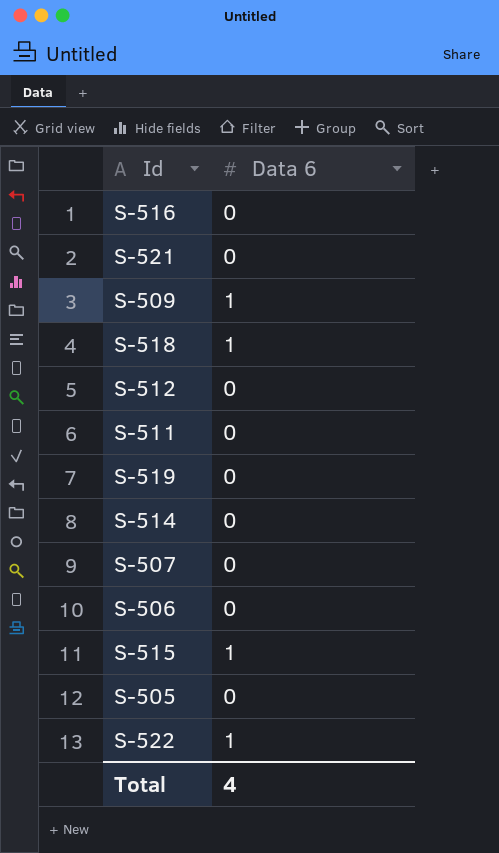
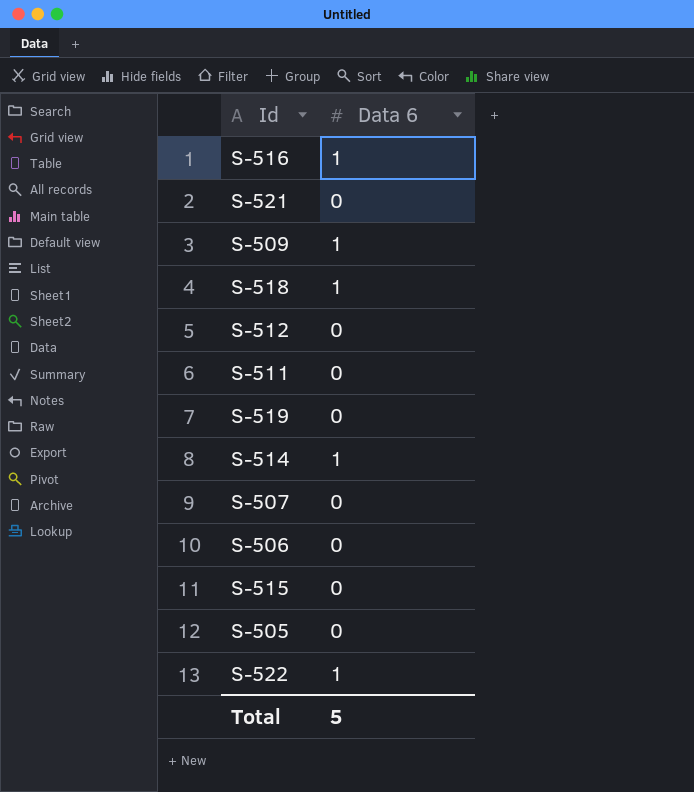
S-516 | Data 6: 0 -> 1
S-514 | Data 6: 0 -> 1
S-515 | Data 6: 1 -> 0
Total | Data 6: 4 -> 5

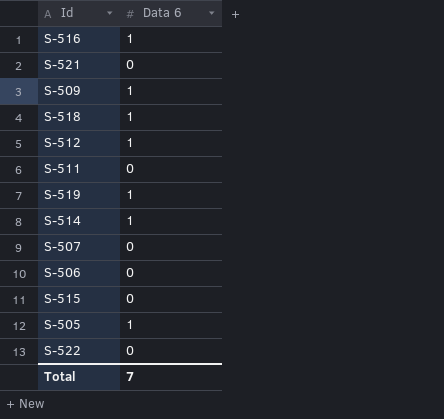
S-512 | Data 6: 0 -> 1
S-519 | Data 6: 0 -> 1
S-505 | Data 6: 0 -> 1
S-522 | Data 6: 1 -> 0
Total | Data 6: 5 -> 7

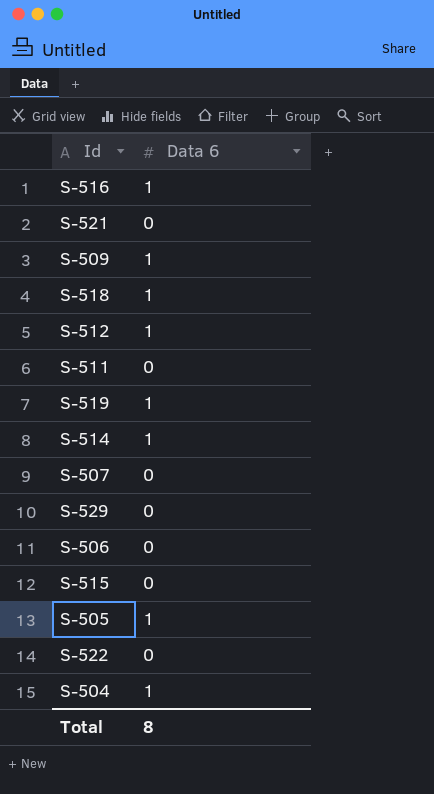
row S-529: none -> 0
row S-504: none -> 1
Total | Data 6: 7 -> 8

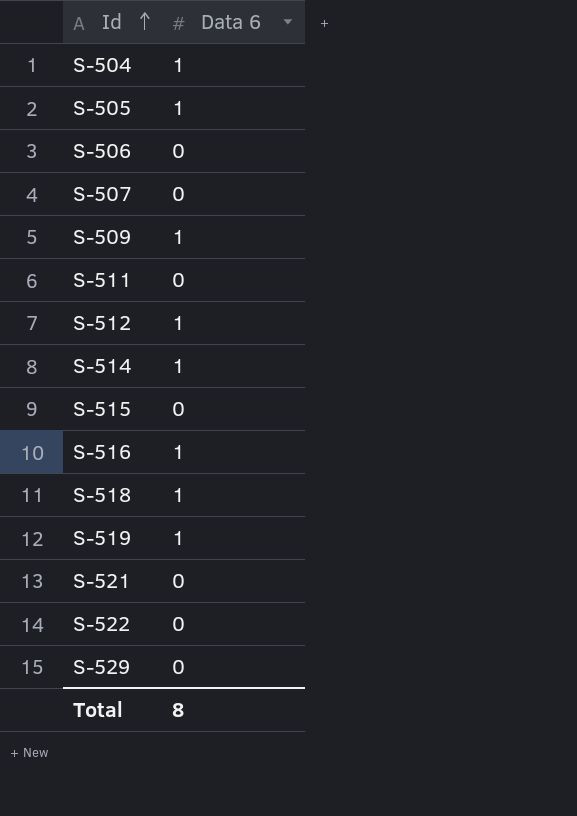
row order: none -> Id ascending

